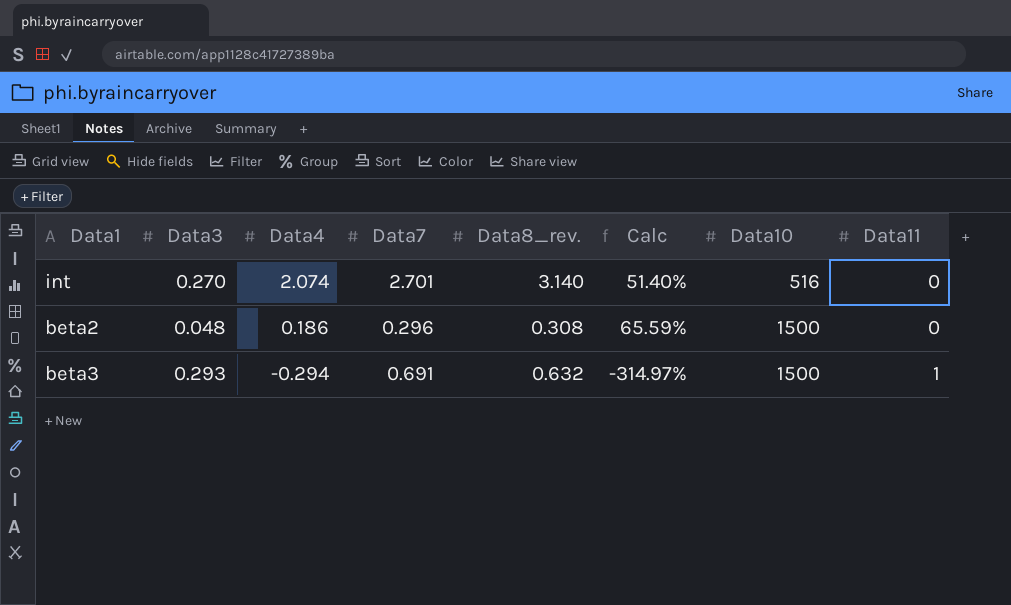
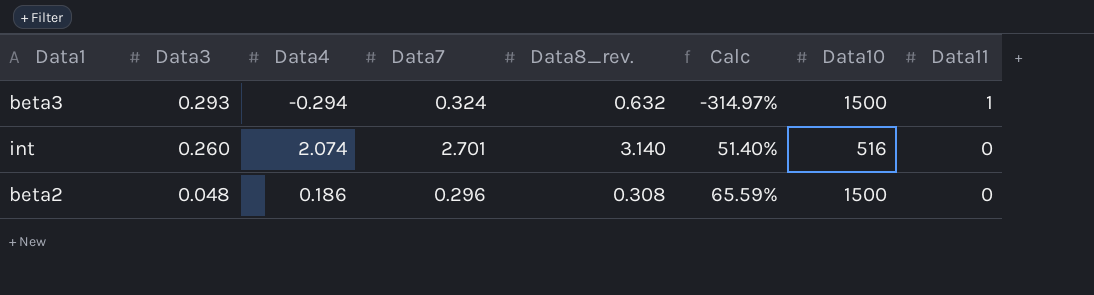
row order: Data4 descending -> Data3 descending
beta3 | Data7: 0.691 -> 0.324
int | Data3: 0.270 -> 0.260

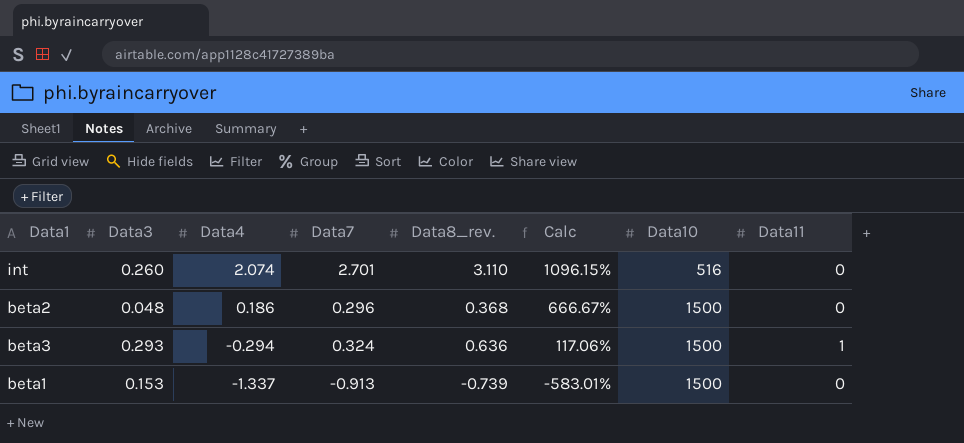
row order: Data3 descending -> Data4 descending
column Calc | formula: ([Data8_rev.] - [Data4]) / [Data4] -> ([Data8_rev.] - [Data3]) / [Data3]
int | Data8_rev.: 3.140 -> 3.110
beta2 | Data8_rev.: 0.308 -> 0.368
beta3 | Data8_rev.: 0.632 -> 0.636
row beta1: none -> 0.153 | -1.337 | -0.913 | -0.739 | -583.01% | 1500 | 0

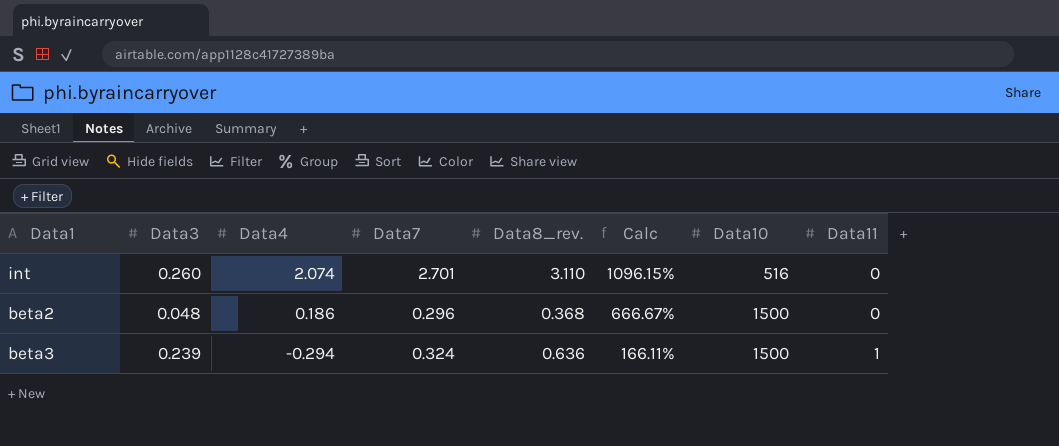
row beta1: 0.153 | -1.337 | -0.913 | -0.739 | -583.01% | 1500 | 0 -> none
beta3 | Data3: 0.293 -> 0.239
beta3 | Calc: 117.06% -> 166.11%

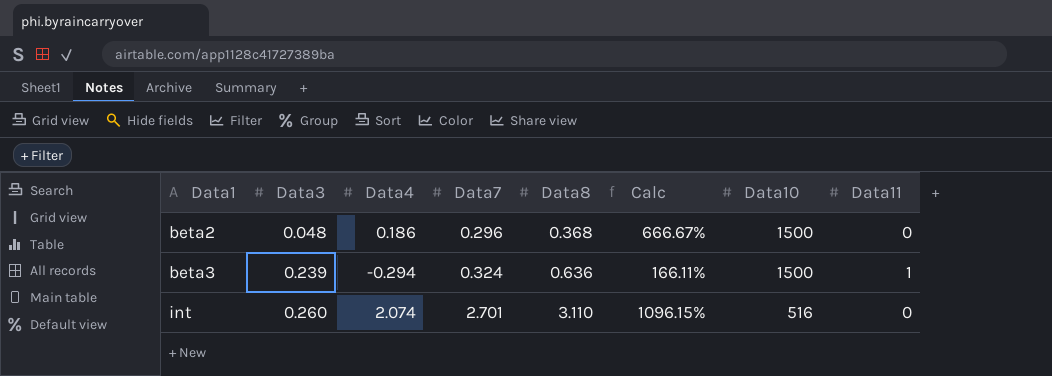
row order: Data4 descending -> Data1 ascending
column name: Data8_rev. -> Data8

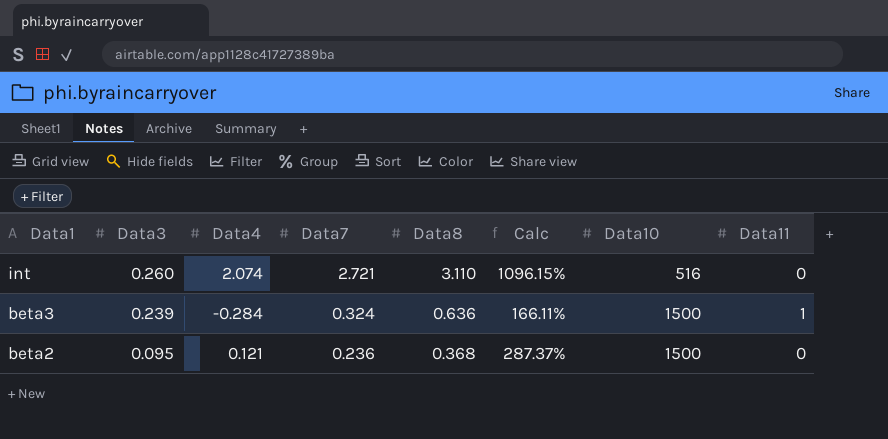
row order: Data1 ascending -> Data1 descending
int | Data7: 2.701 -> 2.721
beta3 | Data4: -0.294 -> -0.284
beta2 | Data3: 0.048 -> 0.095
beta2 | Data4: 0.186 -> 0.121
beta2 | Data7: 0.296 -> 0.236
beta2 | Calc: 666.67% -> 287.37%

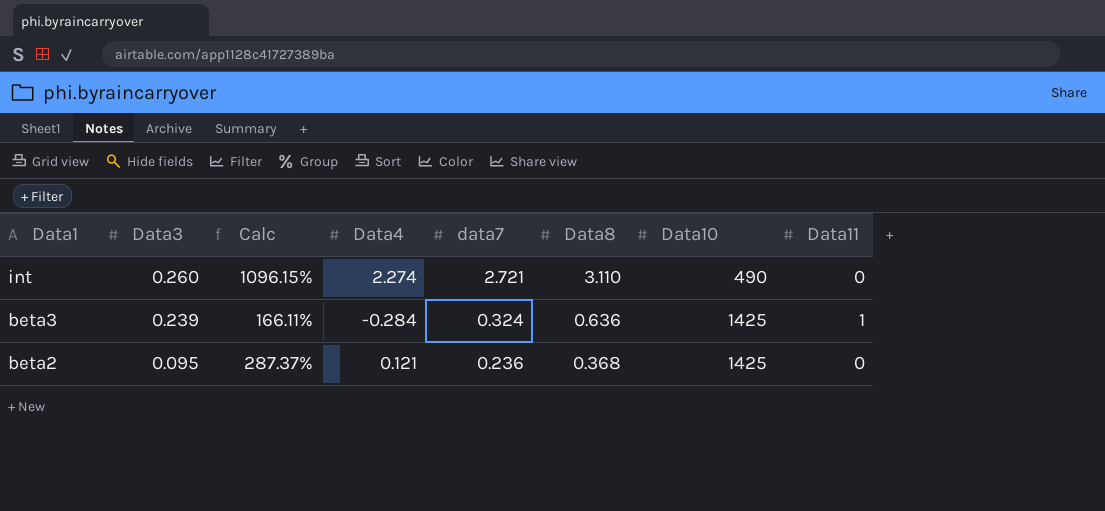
column Calc | position: 6 -> 3
column name: Data7 -> data7
int | Data4: 2.074 -> 2.274
int | Data10: 516 -> 490
beta3 | Data10: 1500 -> 1425
beta2 | Data10: 1500 -> 1425

